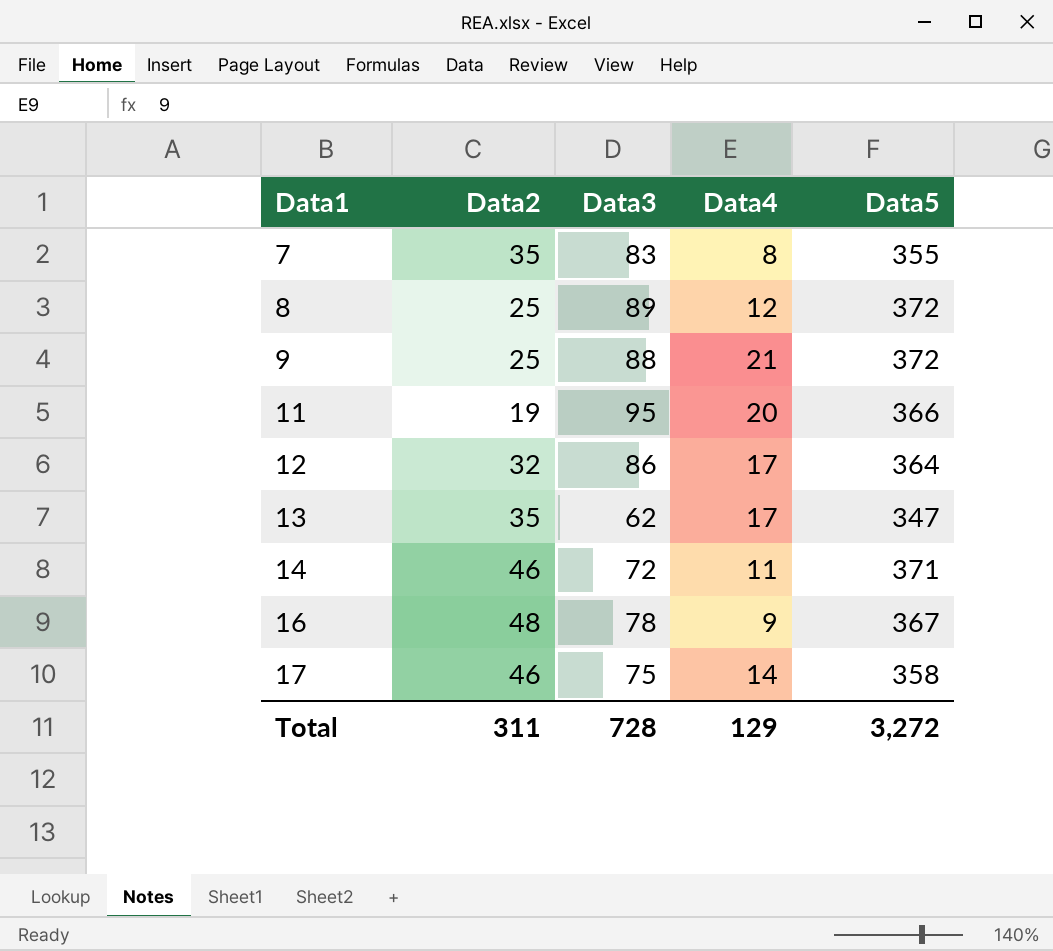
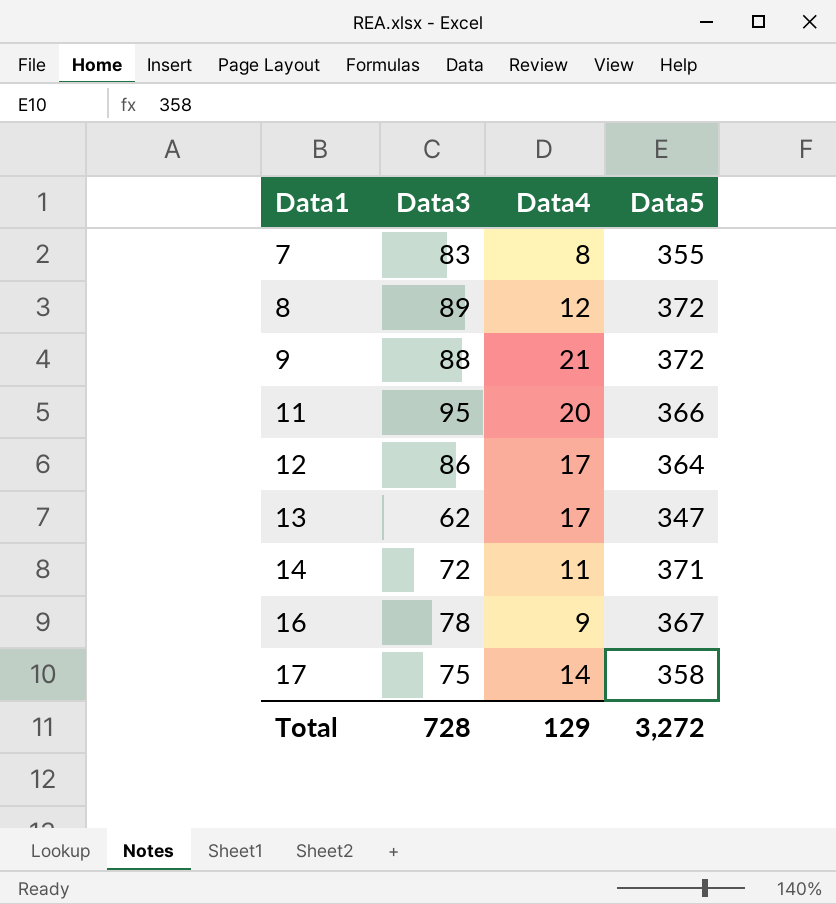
column Data2 | position: 2 -> none

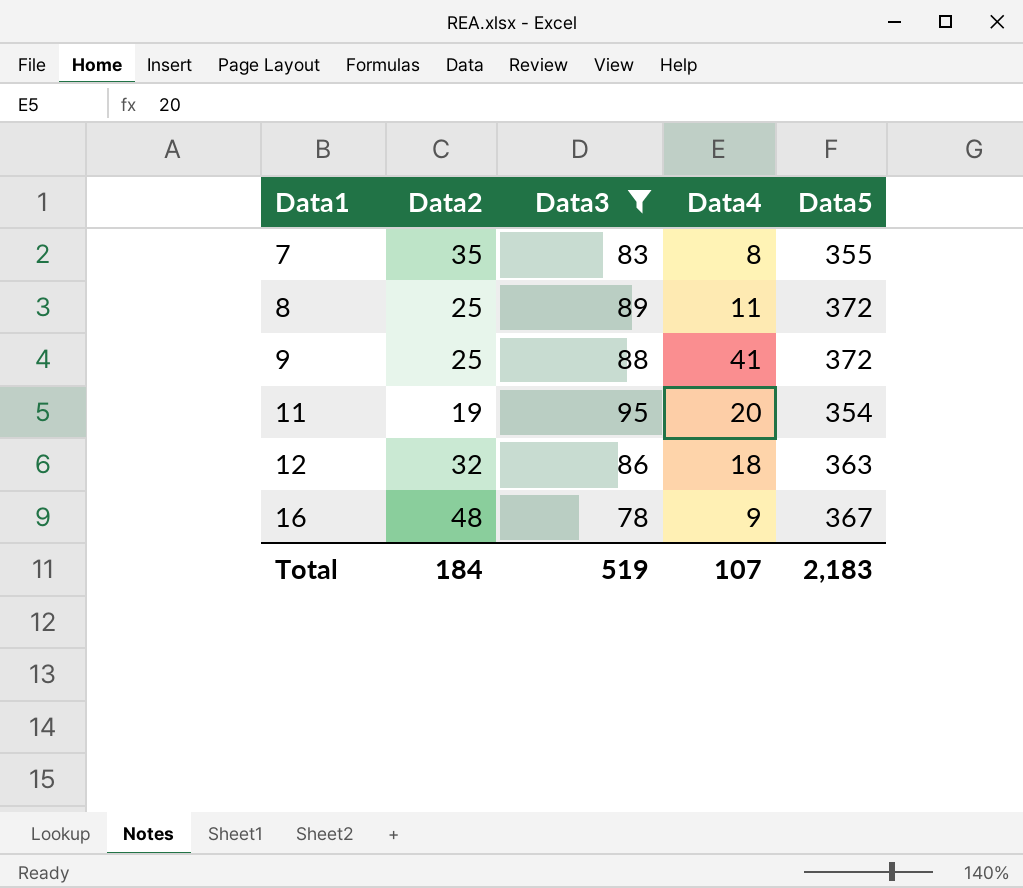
filter: none -> Data3 >= 78
column Data2 | position: none -> 2
8 | Data4: 12 -> 11
9 | Data4: 21 -> 41
11 | Data5: 366 -> 354
12 | Data4: 17 -> 18
12 | Data5: 364 -> 363
Total | Data3: 728 -> 519
Total | Data4: 129 -> 107
Total | Data5: 3,272 -> 2,183

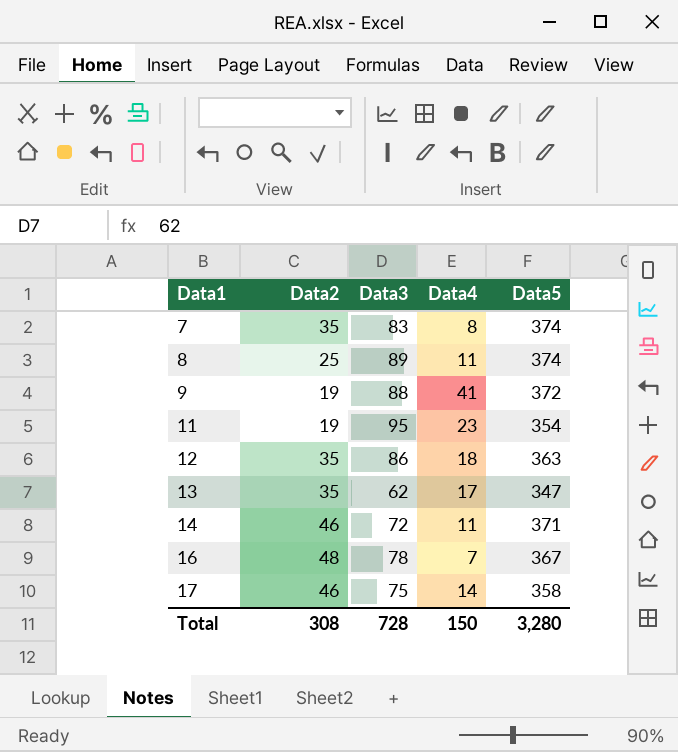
filter: Data3 >= 78 -> none
7 | Data5: 355 -> 374
8 | Data5: 372 -> 374
9 | Data2: 25 -> 19
11 | Data4: 20 -> 23
12 | Data2: 32 -> 35
16 | Data4: 9 -> 7
Total | Data2: 184 -> 308
Total | Data3: 519 -> 728
Total | Data4: 107 -> 150
Total | Data5: 2,183 -> 3,280

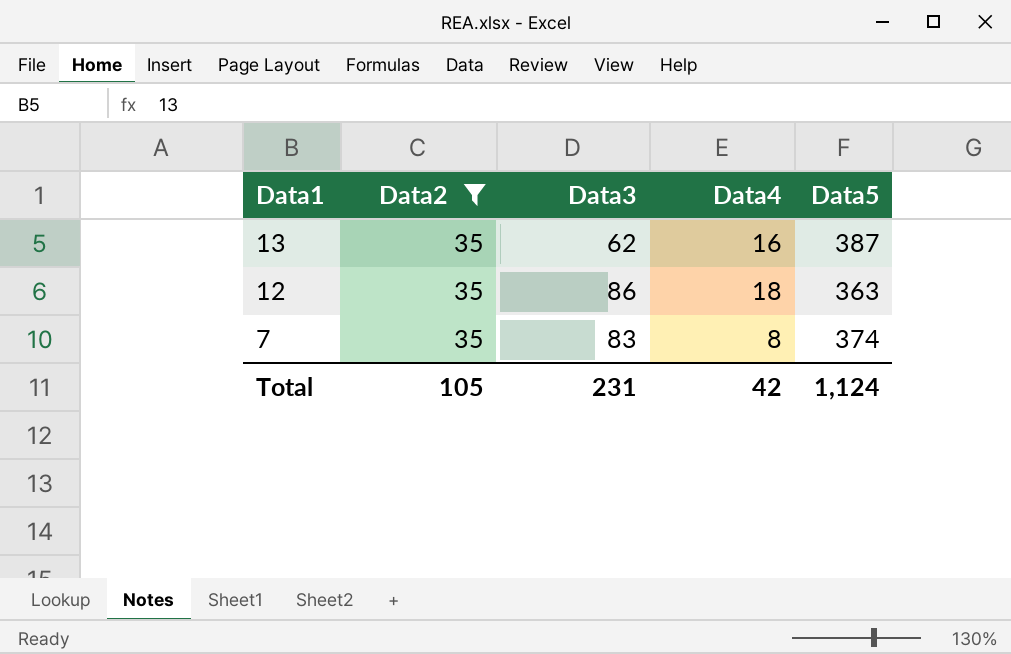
filter: none -> Data2 = 35
row order: Data1 ascending -> Data1 descending
13 | Data4: 17 -> 16
13 | Data5: 347 -> 387
Total | Data2: 308 -> 105
Total | Data3: 728 -> 231
Total | Data4: 150 -> 42
Total | Data5: 3,280 -> 1,124

